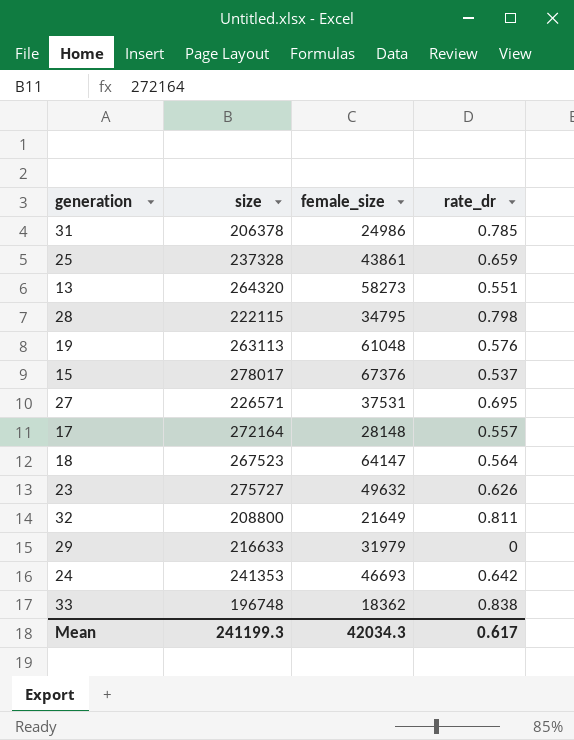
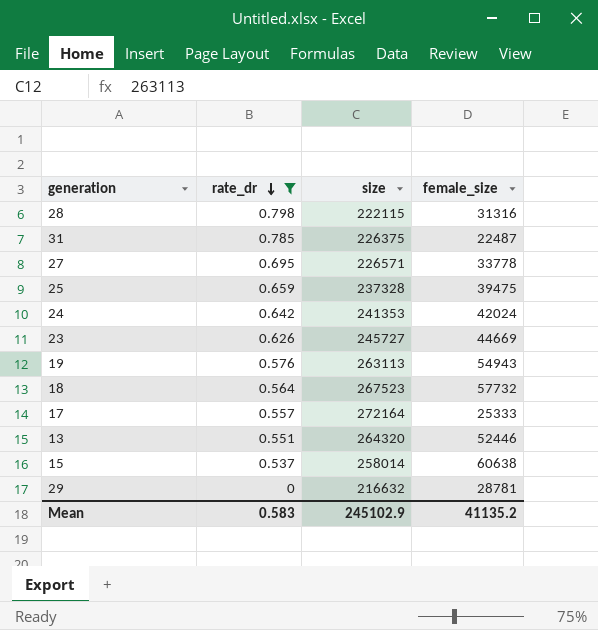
filter: none -> rate_dr <= 0.798
row order: none -> rate_dr descending
column rate_dr | position: 4 -> 2
28 | female_size: 34795 -> 31316
31 | size: 206378 -> 226375
31 | female_size: 24986 -> 22487
27 | female_size: 37531 -> 33778
25 | female_size: 43861 -> 39475
24 | female_size: 46693 -> 42024
23 | size: 275727 -> 245727
23 | female_size: 49632 -> 44669
19 | female_size: 61048 -> 54943
18 | female_size: 64147 -> 57732
17 | female_size: 28148 -> 25333
13 | female_size: 58273 -> 52446
15 | size: 278017 -> 258014
15 | female_size: 67376 -> 60638
29 | size: 216633 -> 216632
29 | female_size: 31979 -> 28781
Mean | rate_dr: 0.617 -> 0.583
Mean | size: 241199.3 -> 245102.9
Mean | female_size: 42034.3 -> 41135.2

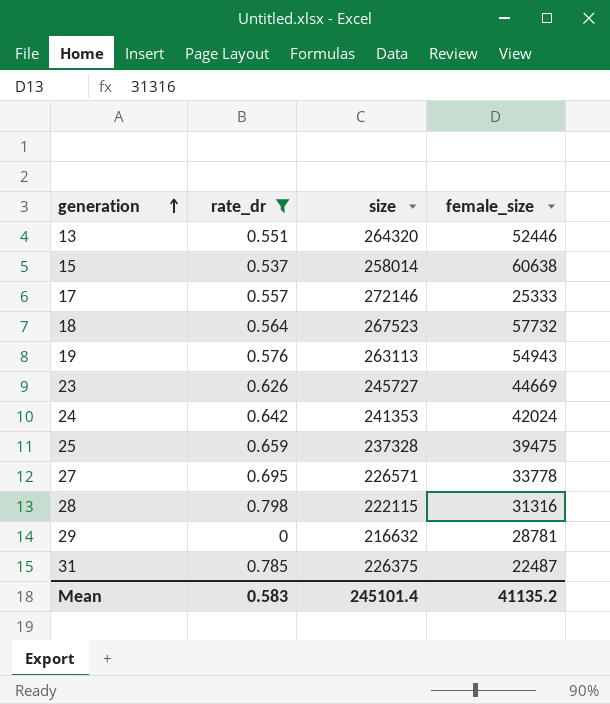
row order: rate_dr descending -> generation ascending
17 | size: 272164 -> 272146
Mean | size: 245102.9 -> 245101.4

